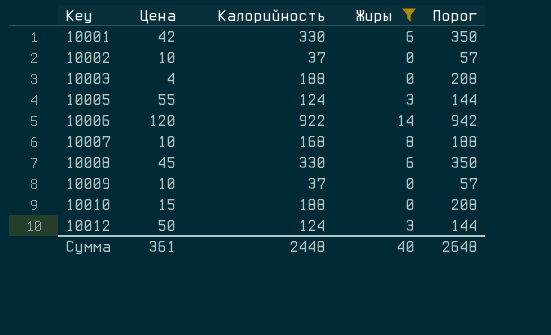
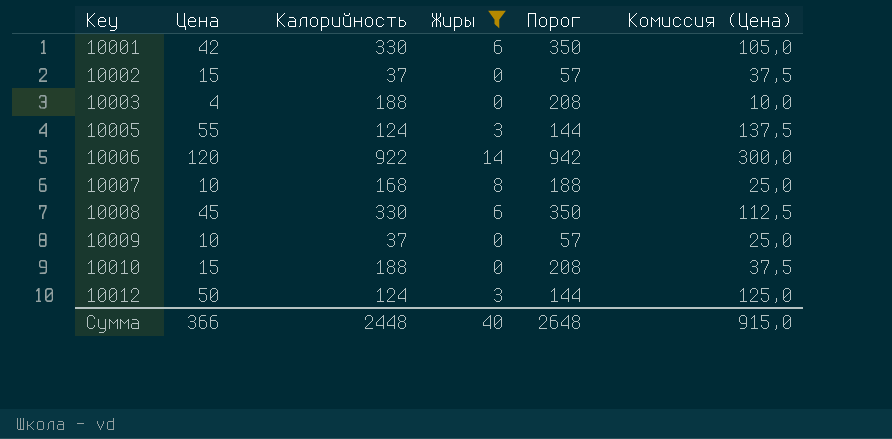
column Комиссия (Цена) | formula: none -> [Цена] * 2,5
10002 | Цена: 10 -> 15
Сумма | Цена: 361 -> 366

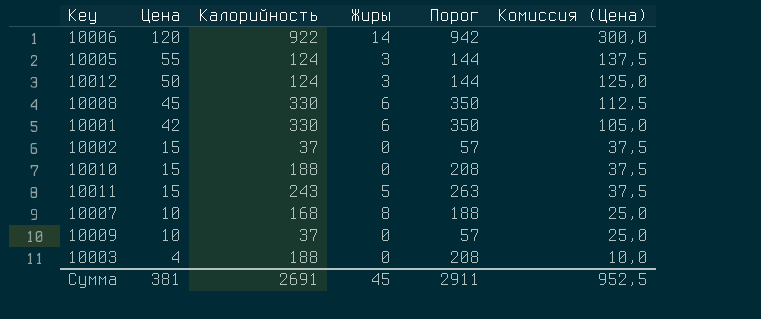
filter: Жиры != 5 -> none
row order: Key ascending -> Цена descending
Сумма | Цена: 366 -> 381
Сумма | Калорийность: 2448 -> 2691
Сумма | Жиры: 40 -> 45
Сумма | Порог: 2648 -> 2911
Сумма | Комиссия (Цена): 915,0 -> 952,5

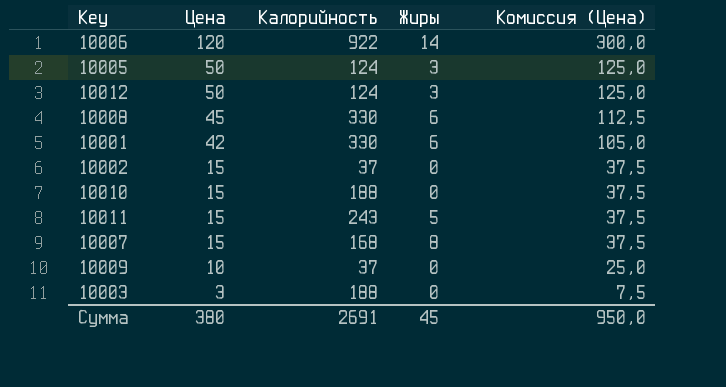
column Порог | formula: [Калорийность] + 20 -> none
10005 | Цена: 55 -> 50
10005 | Комиссия (Цена): 137,5 -> 125,0
10007 | Цена: 10 -> 15
10007 | Комиссия (Цена): 25,0 -> 37,5
10003 | Цена: 4 -> 3
10003 | Комиссия (Цена): 10,0 -> 7,5
Сумма | Цена: 381 -> 380
Сумма | Комиссия (Цена): 952,5 -> 950,0

